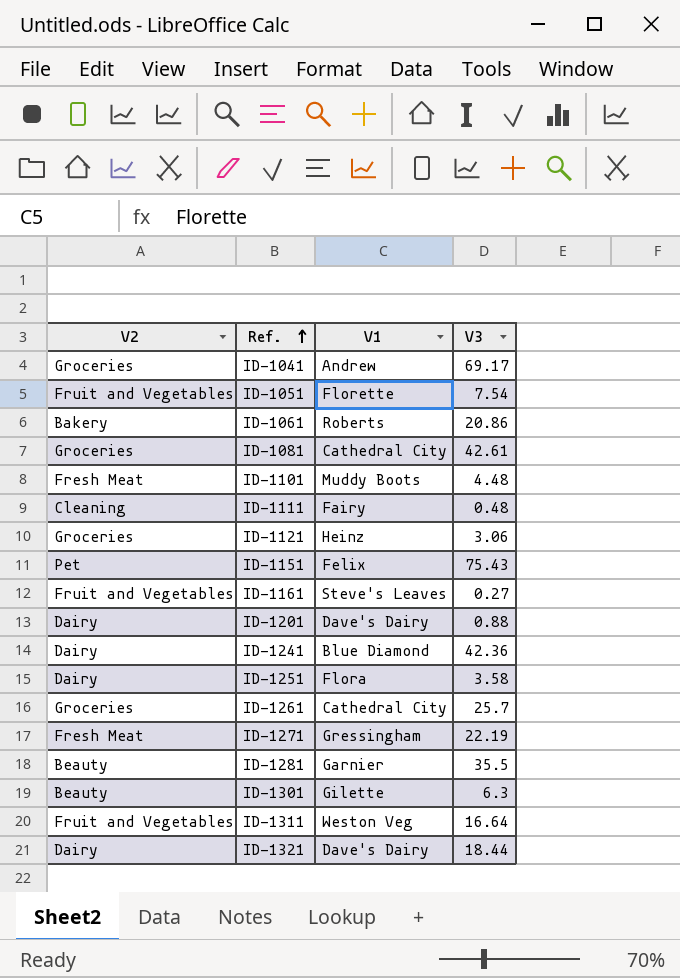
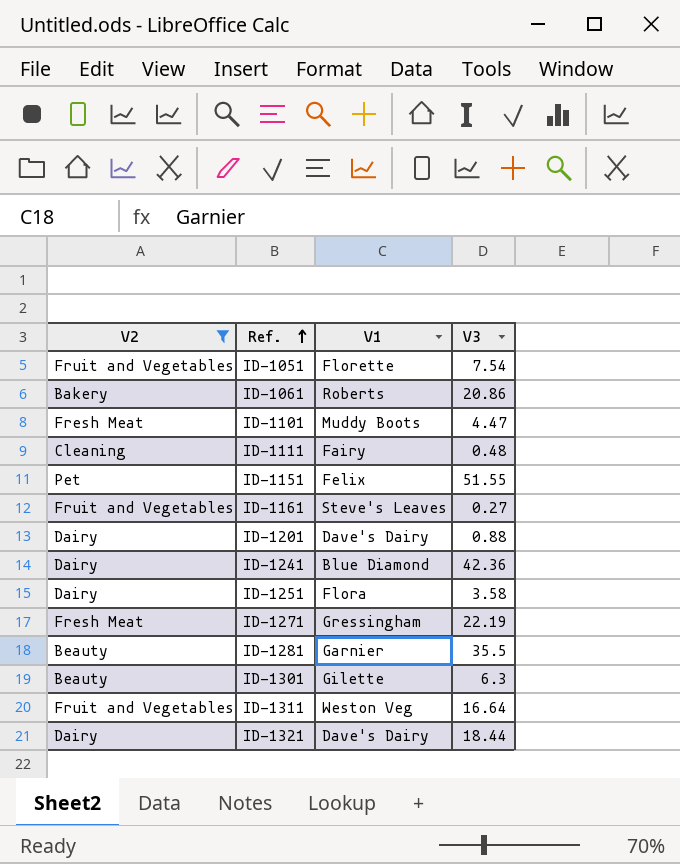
filter: none -> V2 != Groceries
ID-1101 | V3: 4.48 -> 4.47
ID-1151 | V3: 75.43 -> 51.55

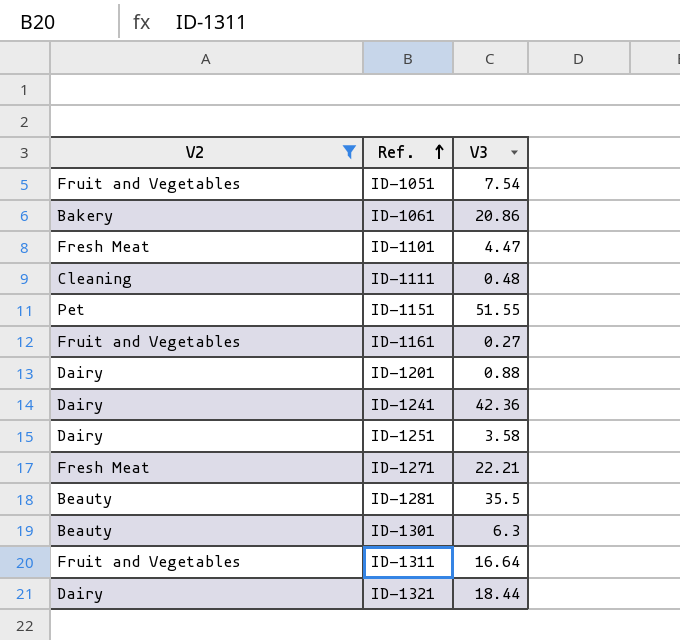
column V1 | position: 3 -> none
ID-1271 | V3: 22.19 -> 22.21

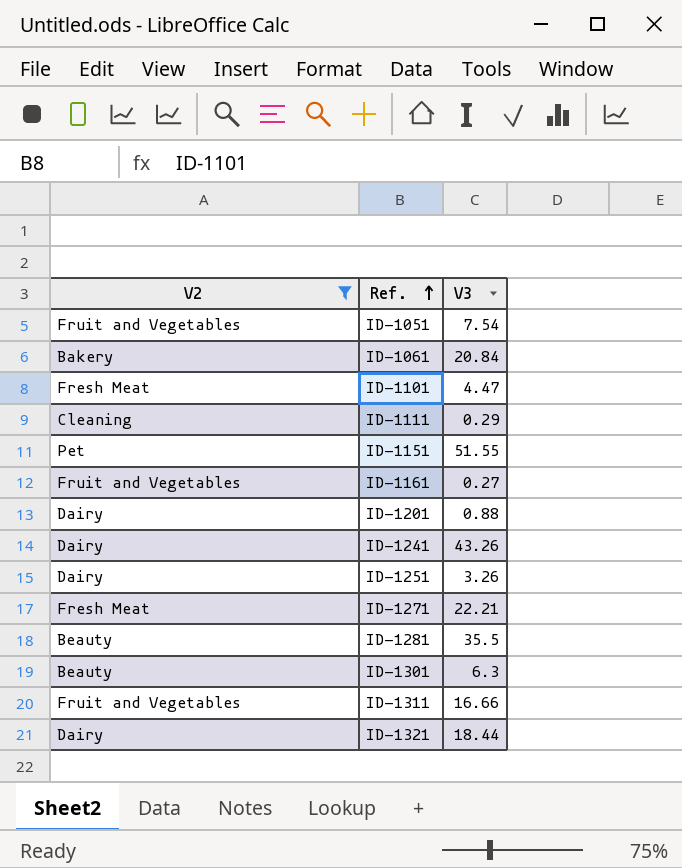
ID-1061 | V3: 20.86 -> 20.84
ID-1111 | V3: 0.48 -> 0.29
ID-1241 | V3: 42.36 -> 43.26
ID-1251 | V3: 3.58 -> 3.26
ID-1311 | V3: 16.64 -> 16.66

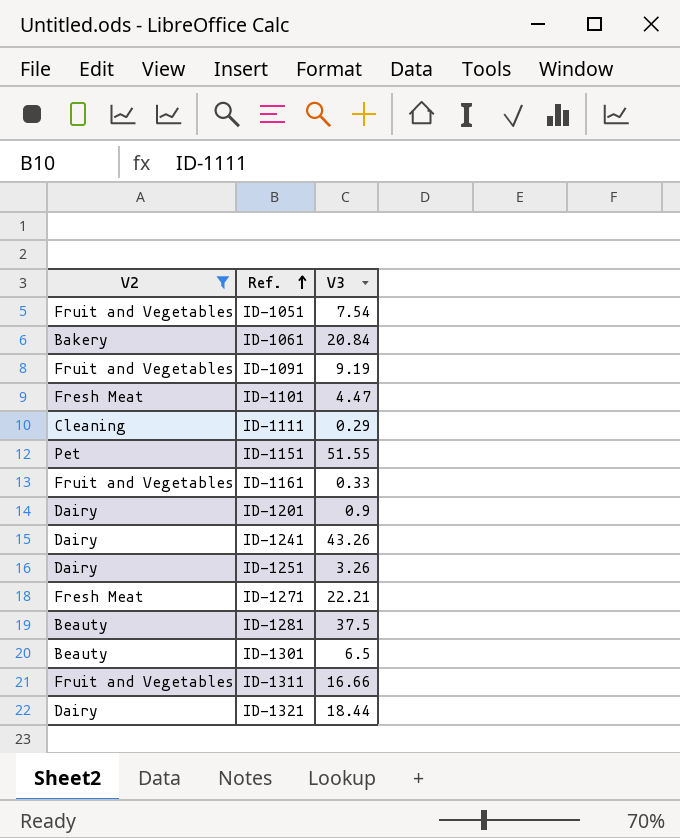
row ID-1091: none -> Fruit and Vegetables | 9.19
ID-1161 | V3: 0.27 -> 0.33
ID-1201 | V3: 0.88 -> 0.9
ID-1281 | V3: 35.5 -> 37.5
ID-1301 | V3: 6.3 -> 6.5

